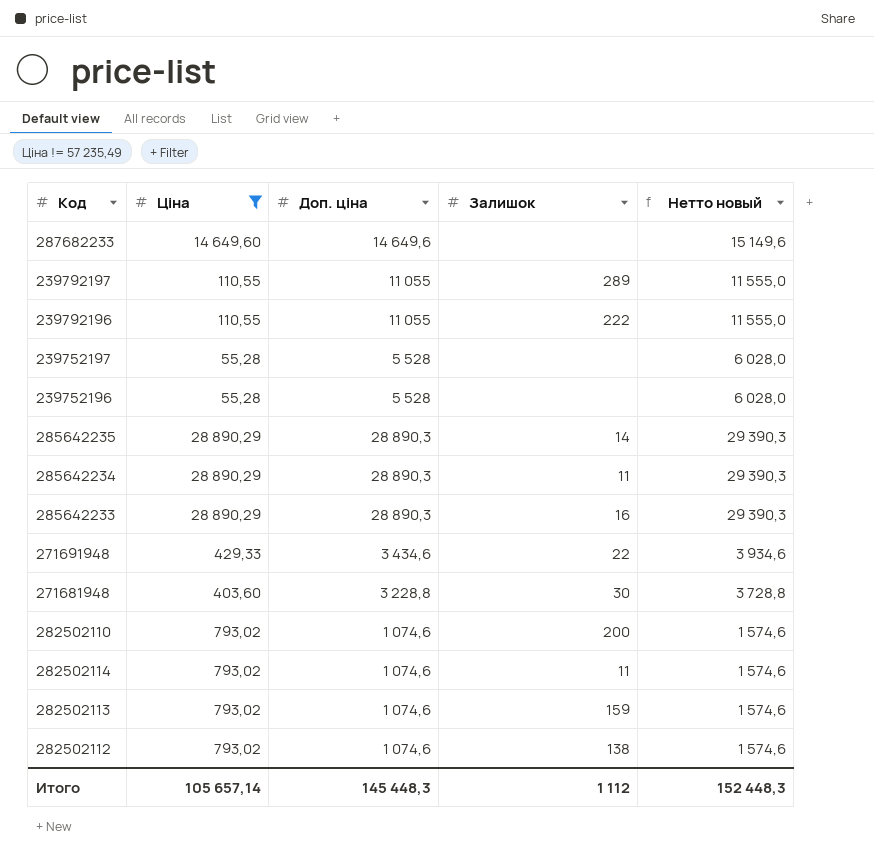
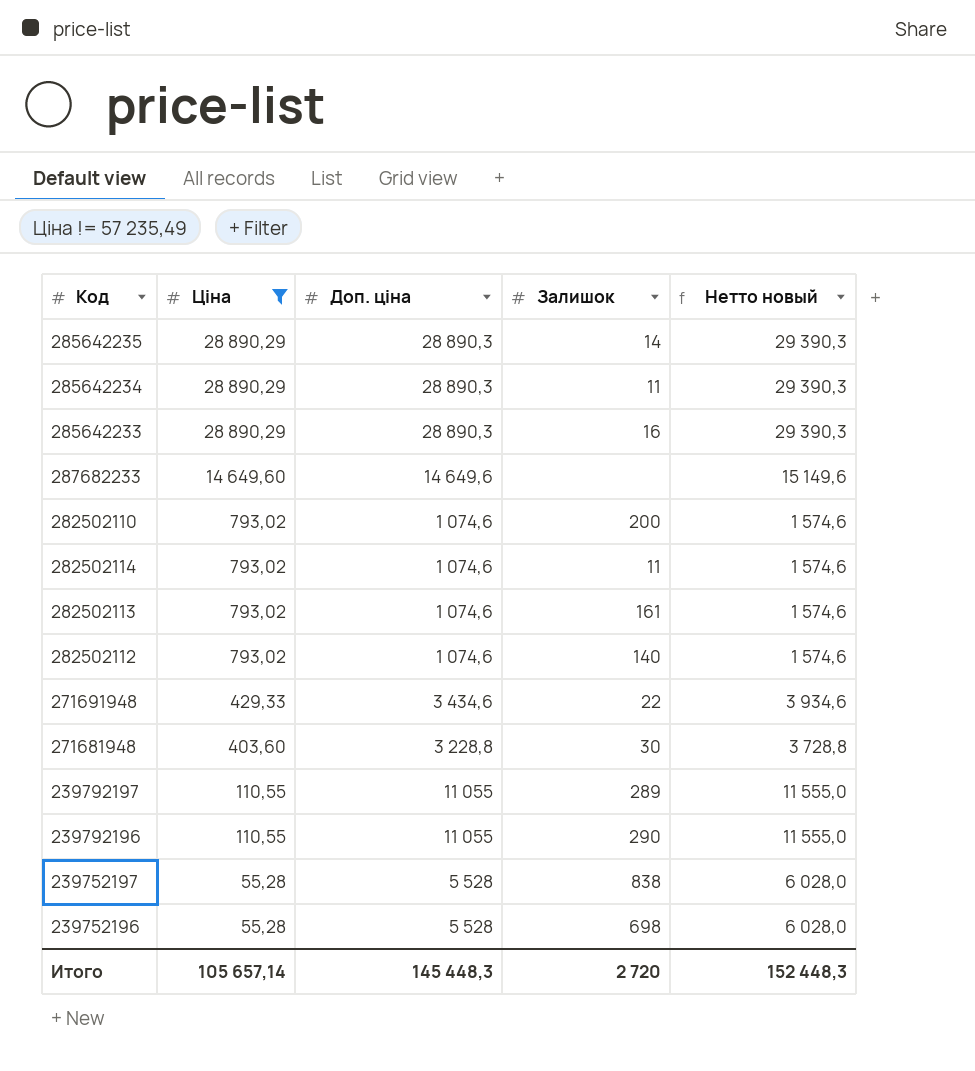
row order: none -> Ціна descending
282502113 | Залишок: 159 -> 161
282502112 | Залишок: 138 -> 140
239792196 | Залишок: 222 -> 290
239752197 | Залишок: none -> 838
239752196 | Залишок: none -> 698
Итого | Залишок: 1 112 -> 2 720

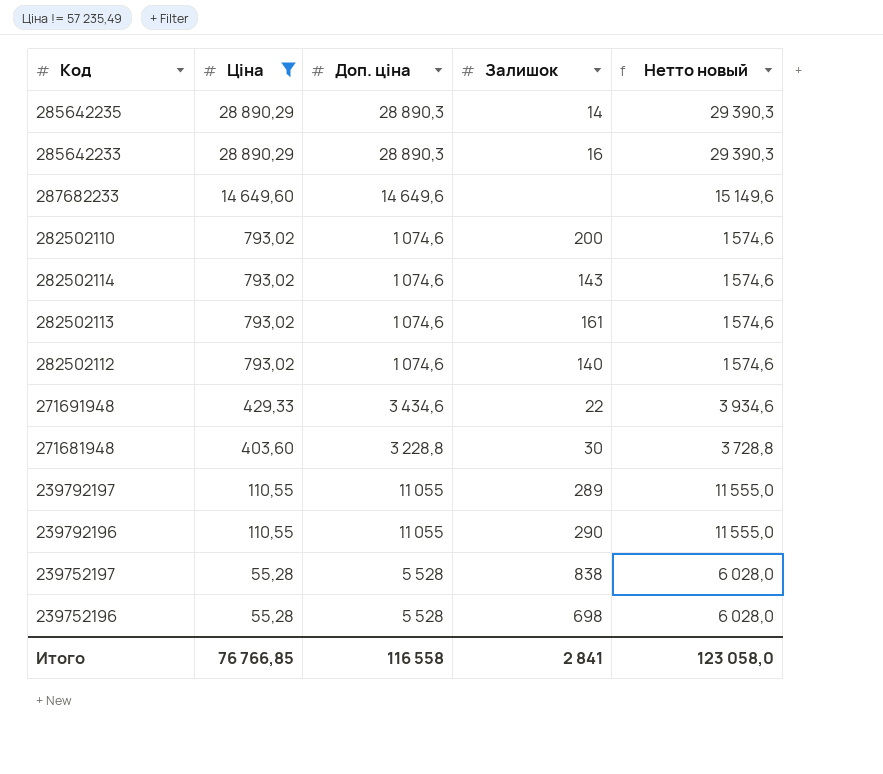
row 285642234: 28 890,29 | 28 890,3 | 11 | 29 390,3 -> none
282502114 | Залишок: 11 -> 143
Итого | Ціна: 105 657,14 -> 76 766,85
Итого | Доп. ціна: 145 448,3 -> 116 558
Итого | Залишок: 2 720 -> 2 841
Итого | Нетто новый: 152 448,3 -> 123 058,0

